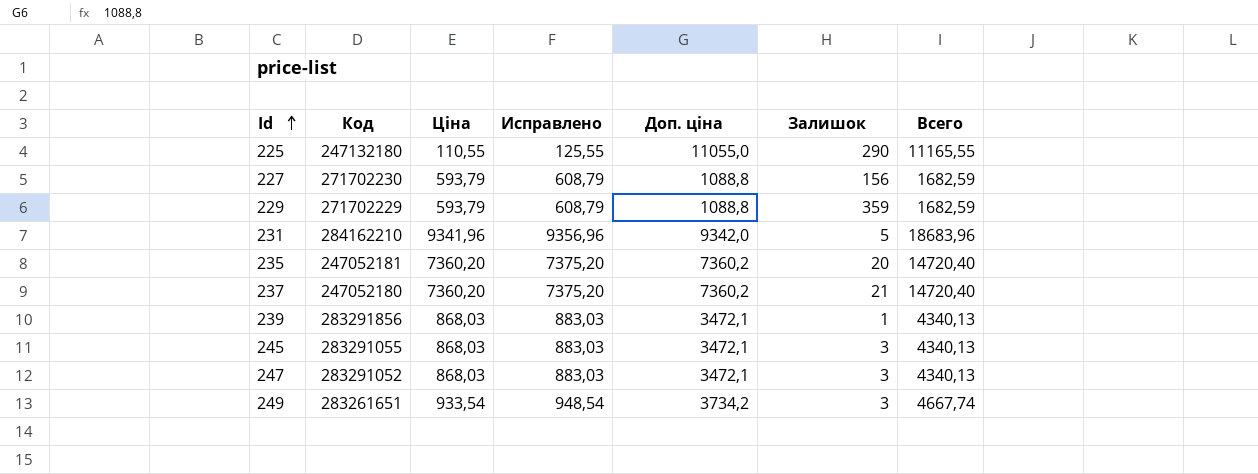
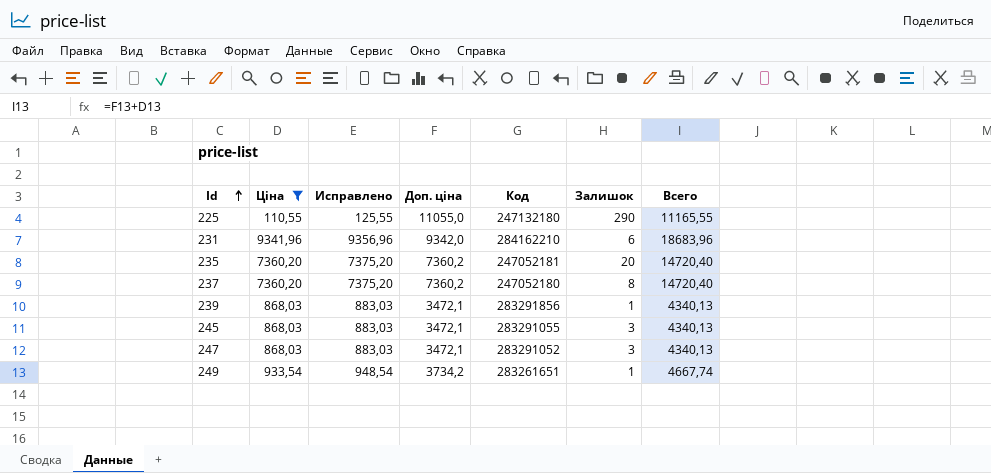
filter: none -> Ціна != 593,79
column Код | position: 2 -> 5
231 | Залишок: 5 -> 6
237 | Залишок: 21 -> 8
249 | Залишок: 3 -> 1

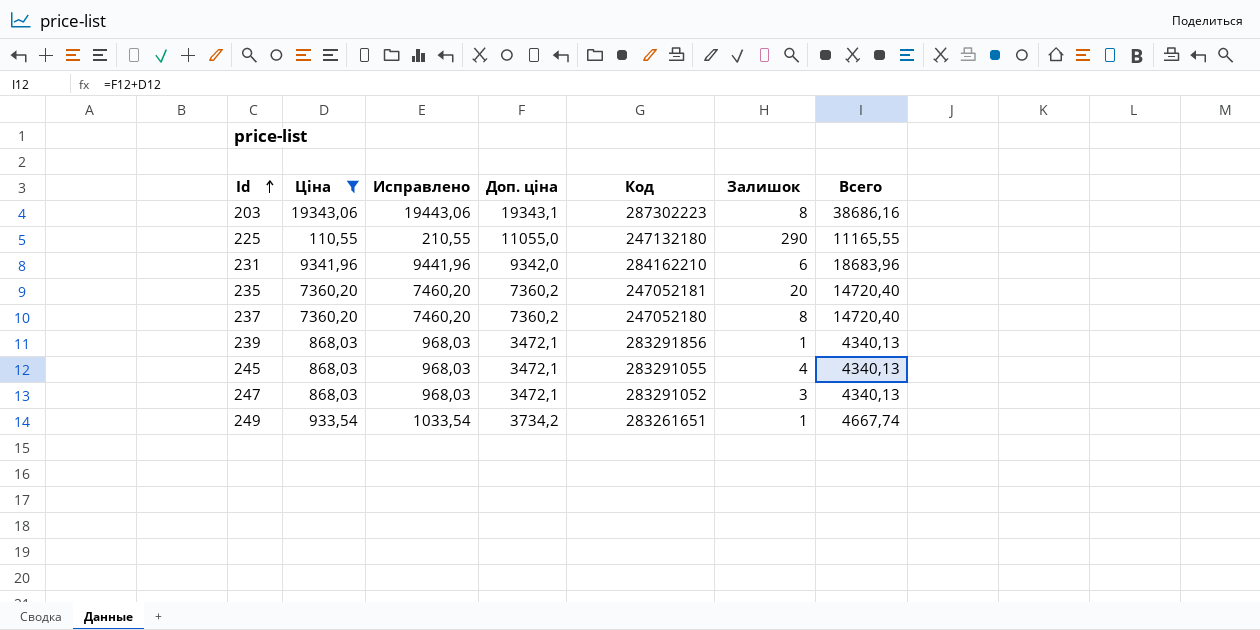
column Исправлено | formula: [Ціна] + 15 -> [Ціна] + 100
row 203: none -> 19343,06 | 19443,06 | 19343,1 | 287302223 | 8 | 38686,16
245 | Залишок: 3 -> 4

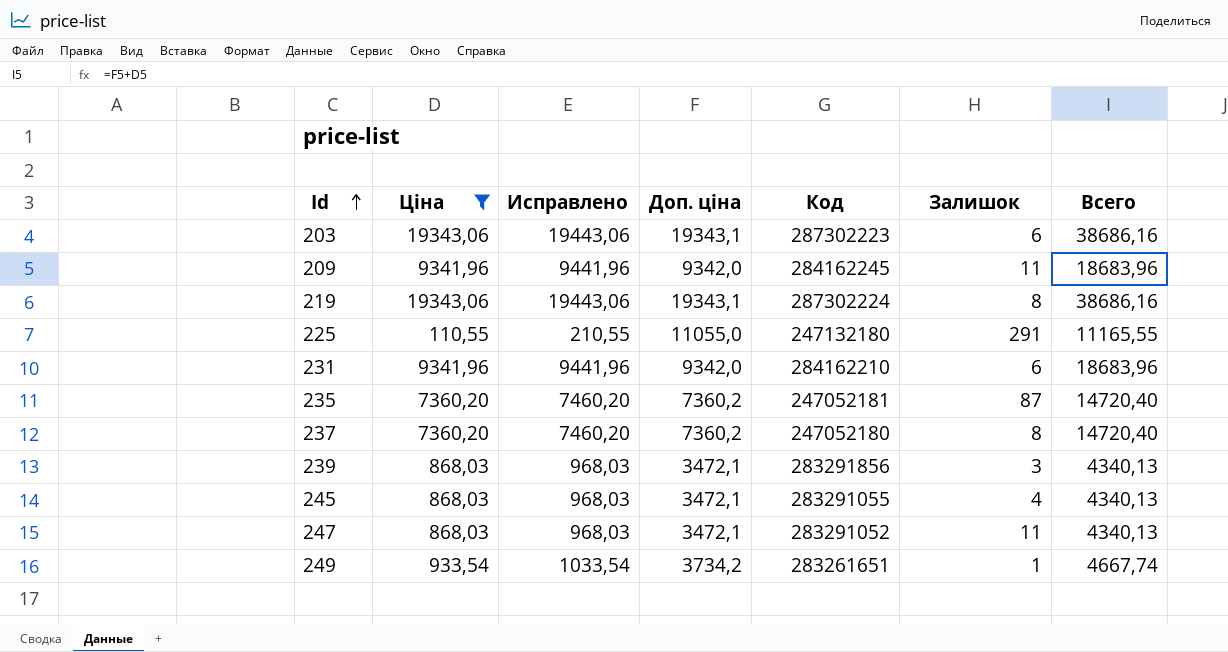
203 | Залишок: 8 -> 6
row 209: none -> 9341,96 | 9441,96 | 9342,0 | 284162245 | 11 | 18683,96
row 219: none -> 19343,06 | 19443,06 | 19343,1 | 287302224 | 8 | 38686,16
225 | Залишок: 290 -> 291
235 | Залишок: 20 -> 87
239 | Залишок: 1 -> 3
247 | Залишок: 3 -> 11

